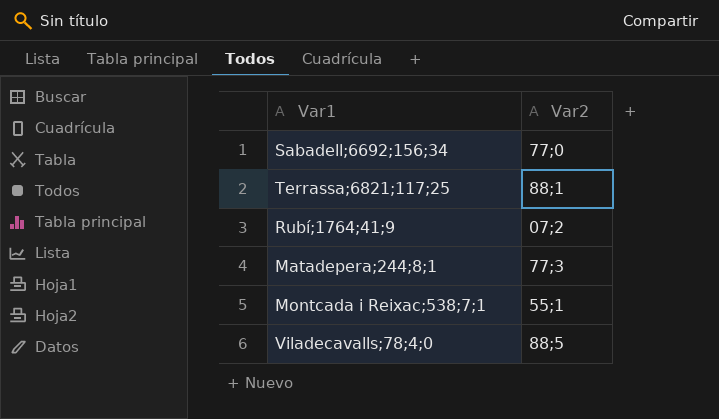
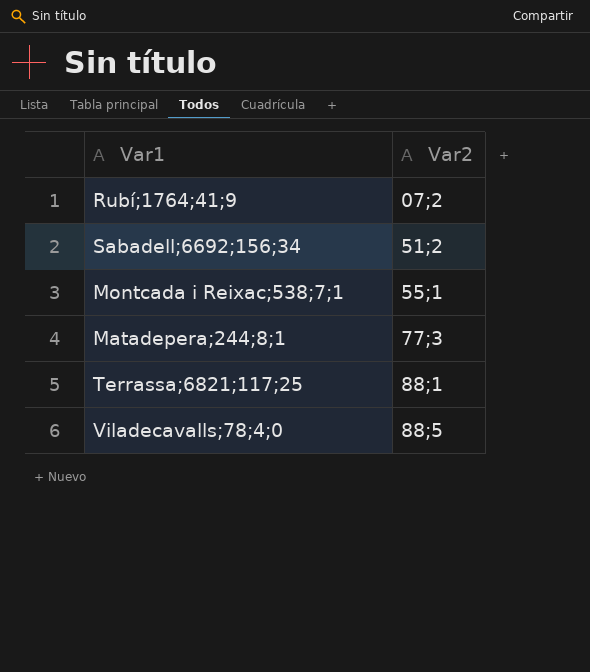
row order: none -> Var2 ascending
Sabadell;6692;156;34 | Var2: 77;0 -> 51;2

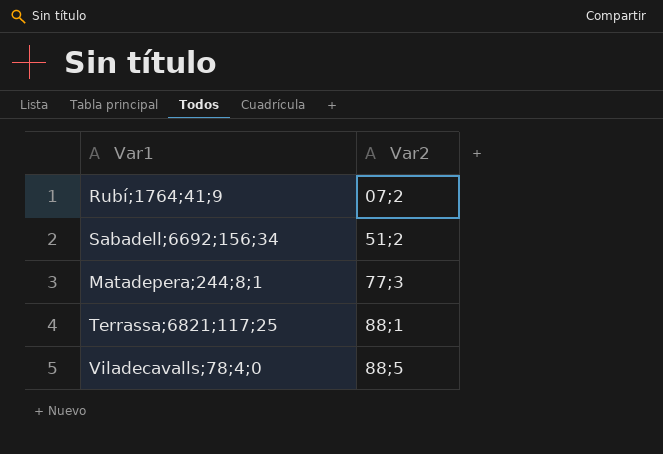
row Montcada i Reixac;538;7;1: 55;1 -> none

